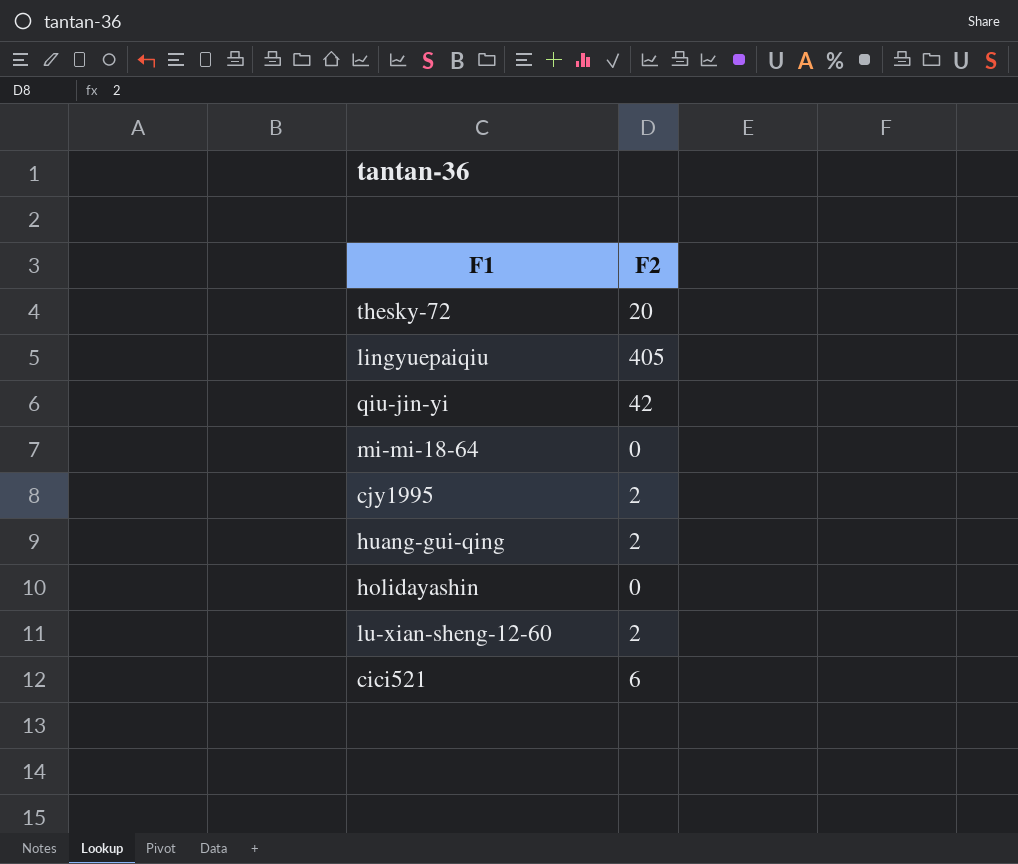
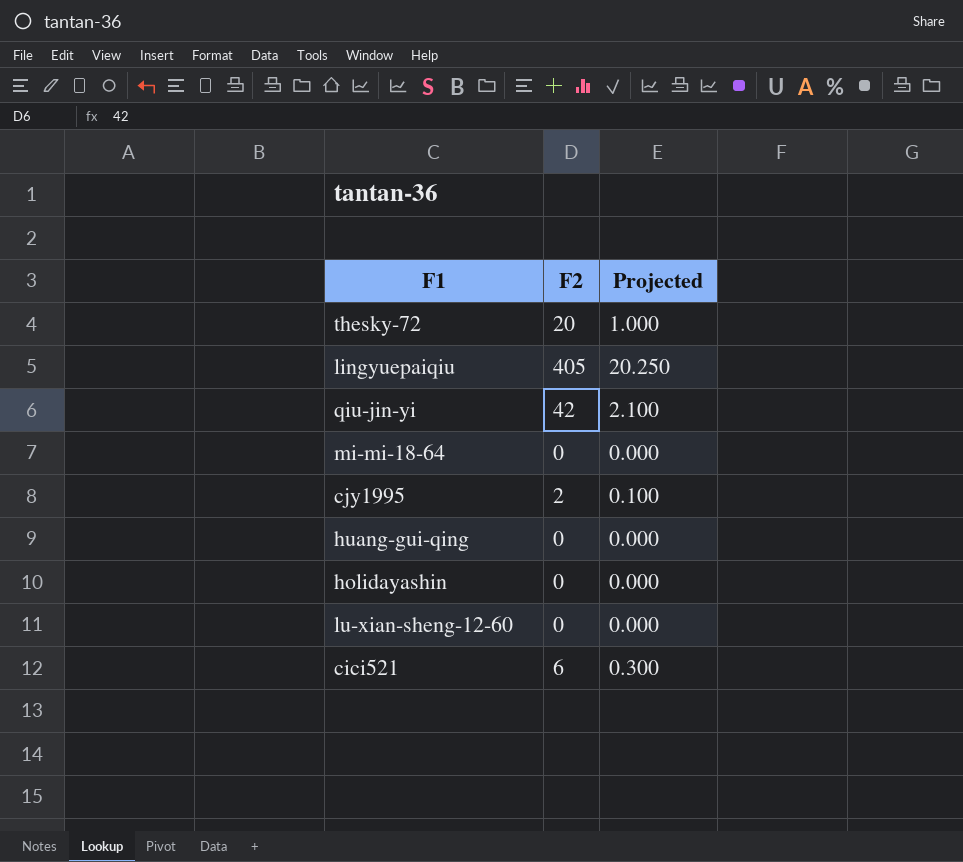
column Projected | formula: none -> [F2] * 0.05
huang-gui-qing | F2: 2 -> 0
lu-xian-sheng-12-60 | F2: 2 -> 0

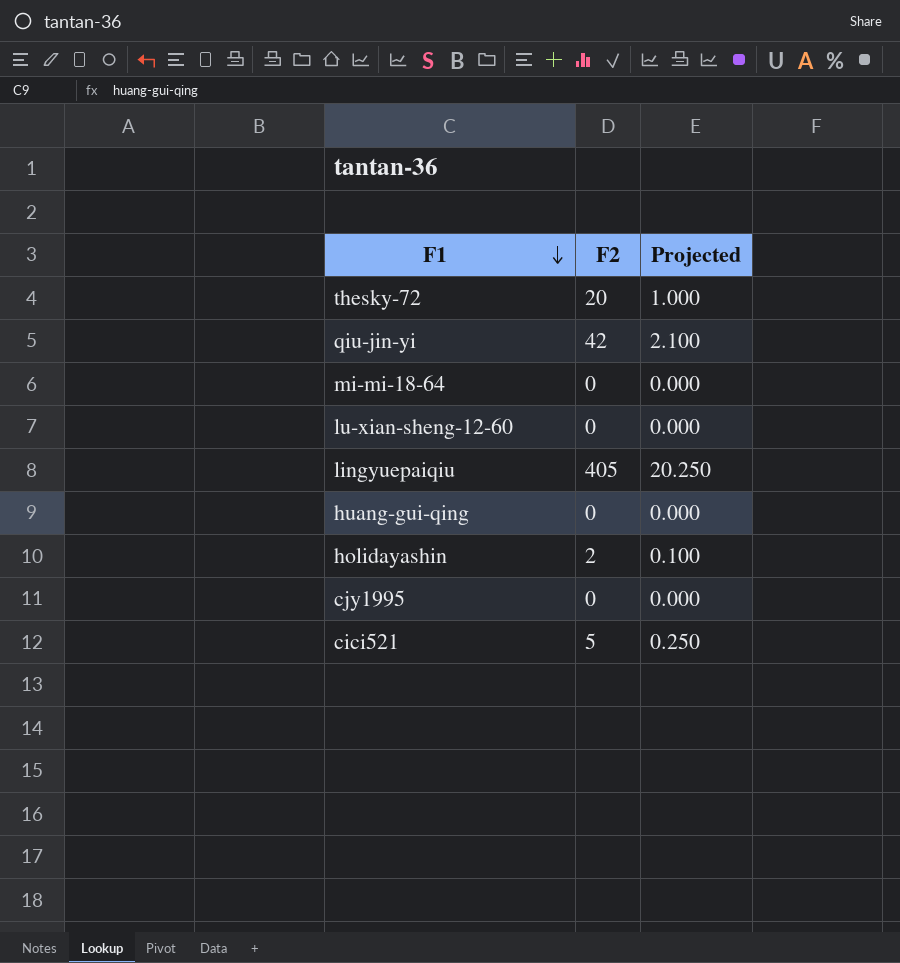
row order: none -> F1 descending
holidayashin | F2: 0 -> 2
holidayashin | Projected: 0.000 -> 0.100
cjy1995 | F2: 2 -> 0
cjy1995 | Projected: 0.100 -> 0.000
cici521 | F2: 6 -> 5
cici521 | Projected: 0.300 -> 0.250

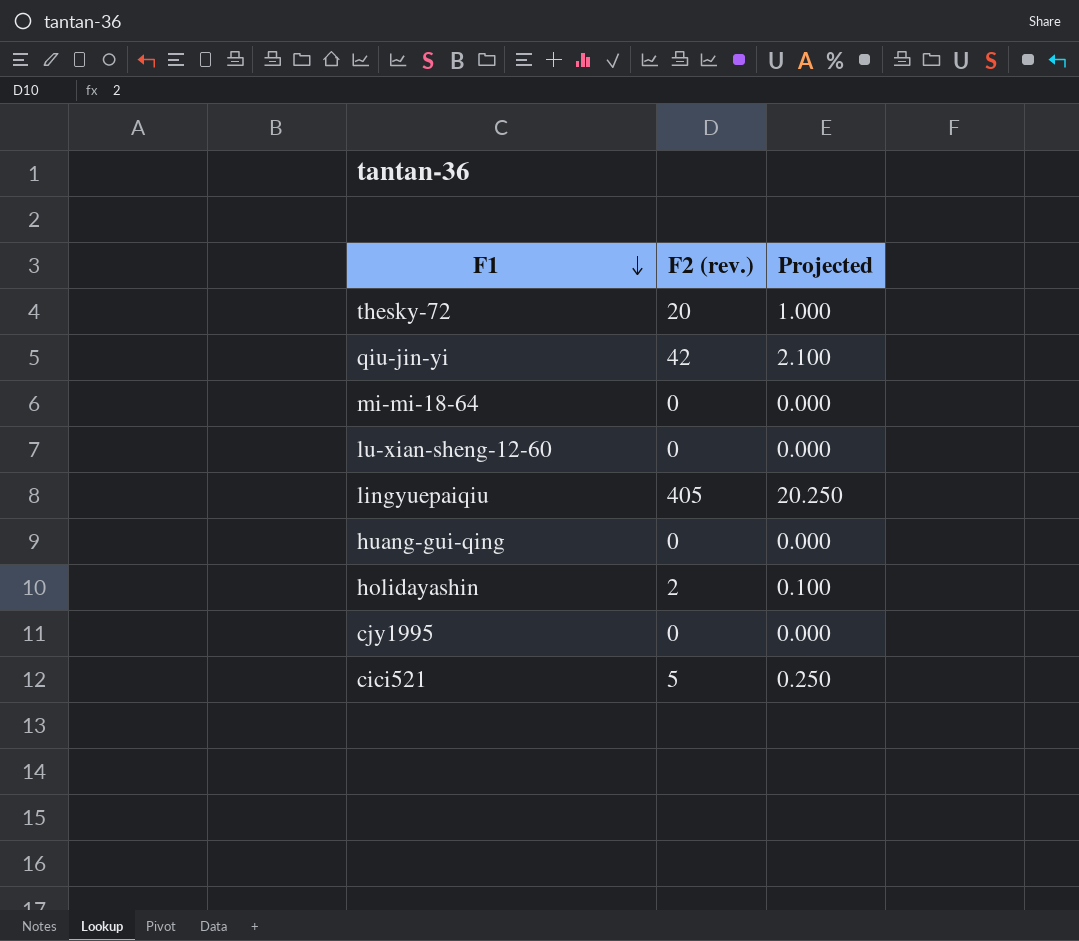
column name: F2 -> F2 (rev.)

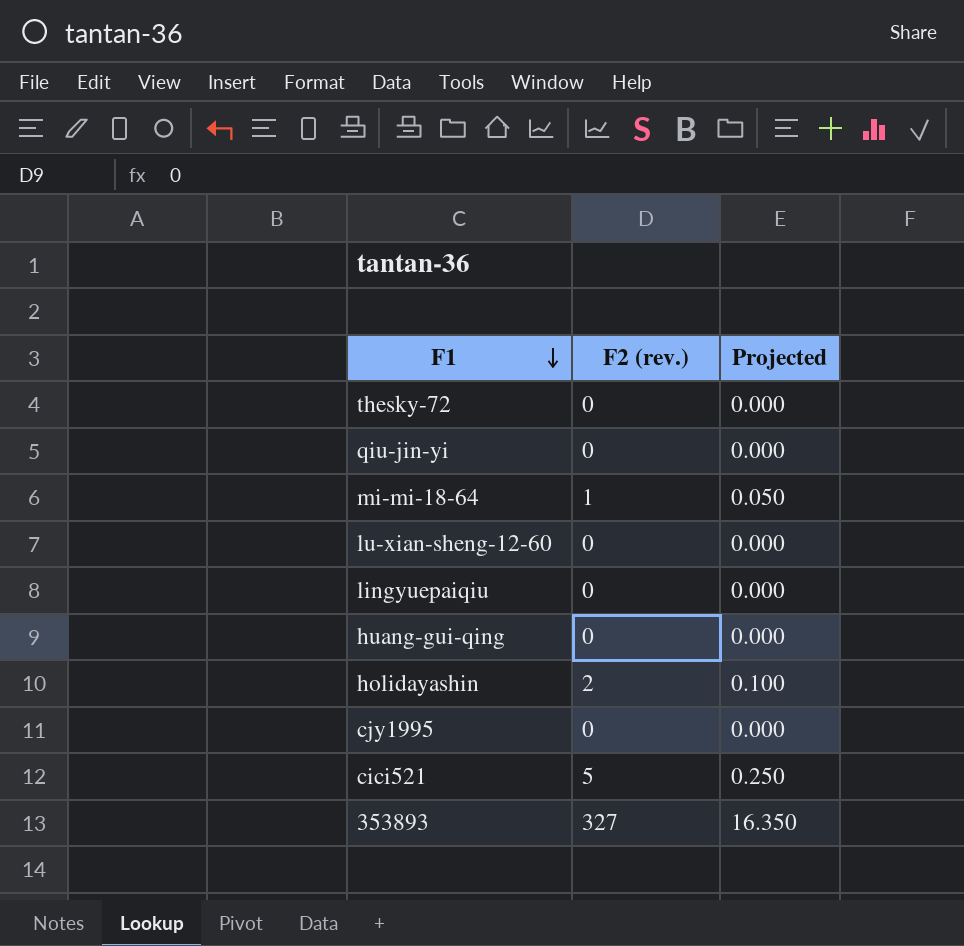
thesky-72 | F2 (rev.): 20 -> 0
thesky-72 | Projected: 1.000 -> 0.000
qiu-jin-yi | F2 (rev.): 42 -> 0
qiu-jin-yi | Projected: 2.100 -> 0.000
mi-mi-18-64 | F2 (rev.): 0 -> 1
mi-mi-18-64 | Projected: 0.000 -> 0.050
lingyuepaiqiu | F2 (rev.): 405 -> 0
lingyuepaiqiu | Projected: 20.250 -> 0.000
row 353893: none -> 327 | 16.350

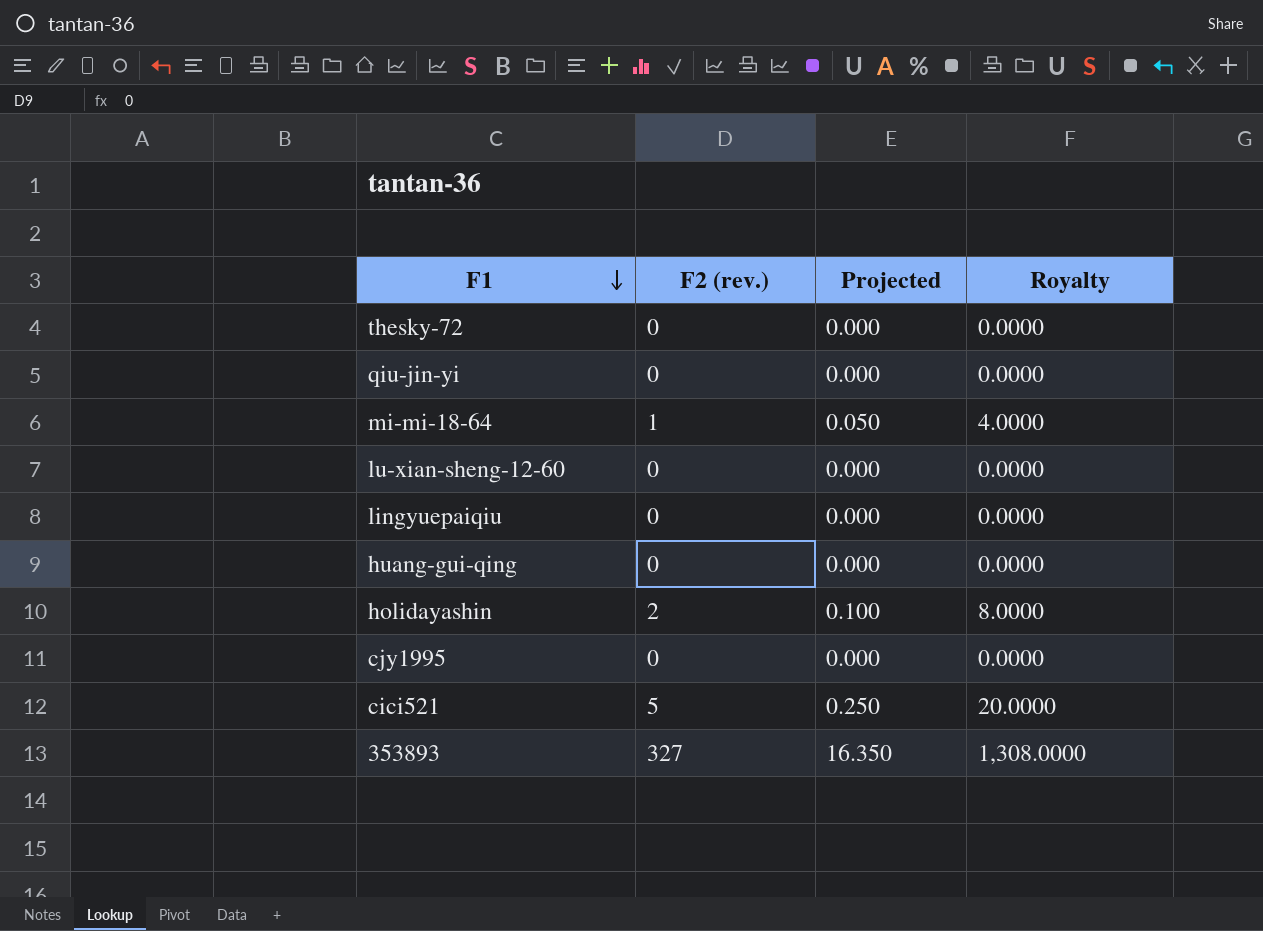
column Royalty | formula: none -> [F2 (rev.)] * 4

